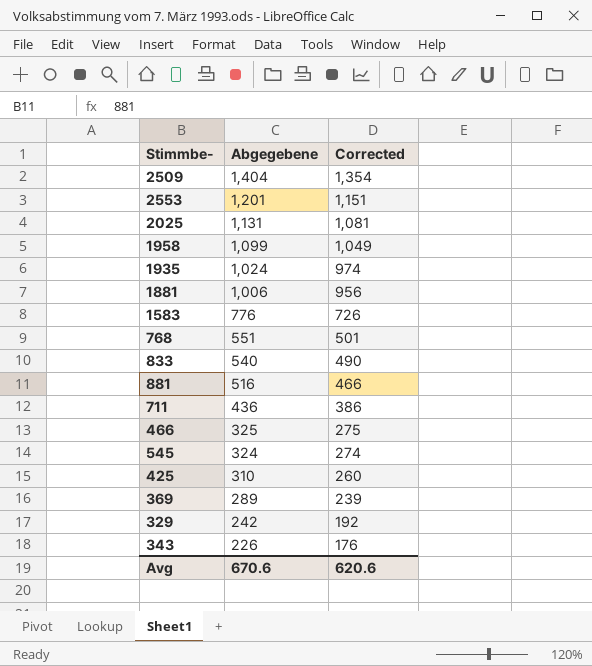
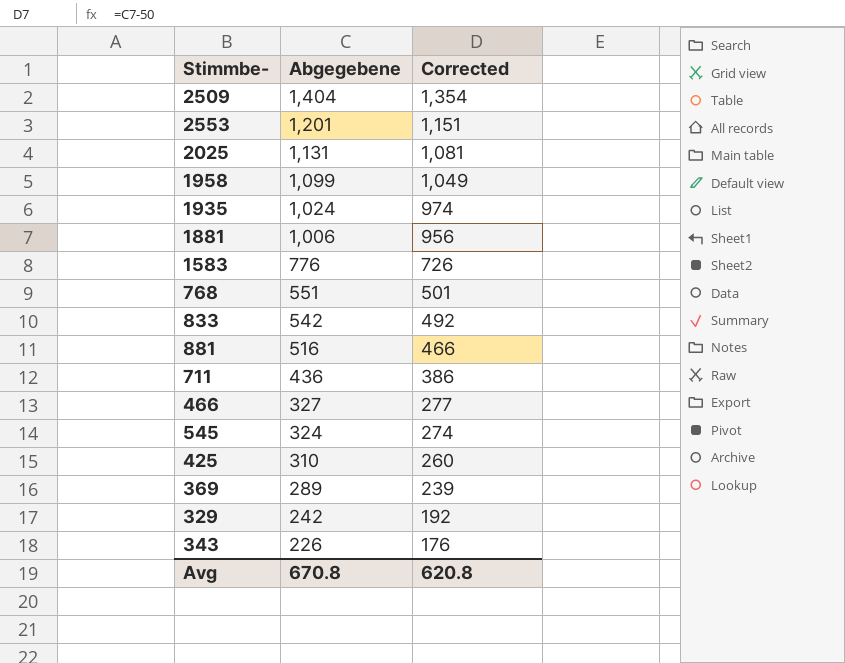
833 | Abgegebene: 540 -> 542
833 | Corrected: 490 -> 492
466 | Abgegebene: 325 -> 327
466 | Corrected: 275 -> 277
Avg | Abgegebene: 670.6 -> 670.8
Avg | Corrected: 620.6 -> 620.8

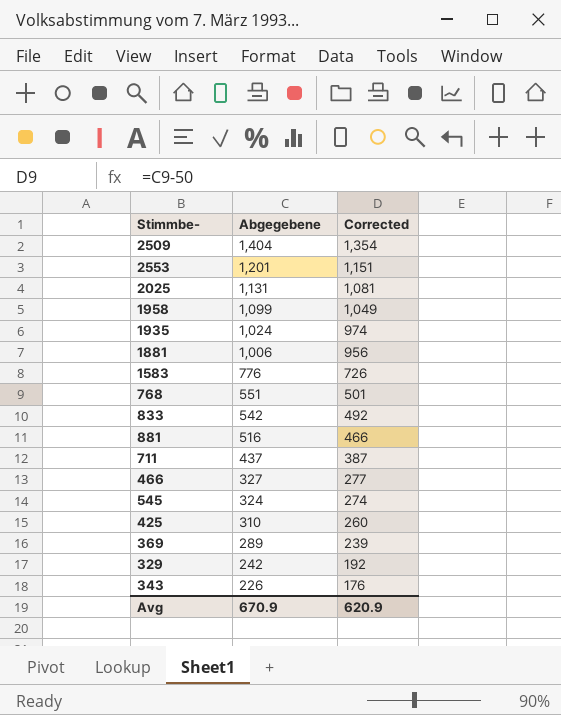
711 | Abgegebene: 436 -> 437
711 | Corrected: 386 -> 387
Avg | Abgegebene: 670.8 -> 670.9
Avg | Corrected: 620.8 -> 620.9

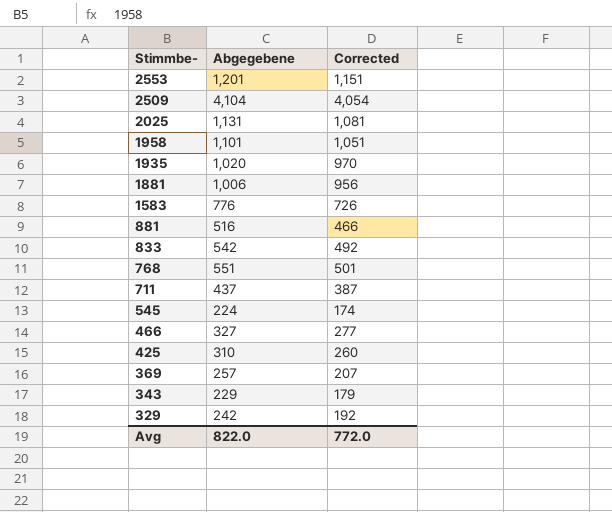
row order: Abgegebene descending -> Stimmbe- descending
2509 | Abgegebene: 1,404 -> 4,104
2509 | Corrected: 1,354 -> 4,054
1958 | Abgegebene: 1,099 -> 1,101
1958 | Corrected: 1,049 -> 1,051
1935 | Abgegebene: 1,024 -> 1,020
1935 | Corrected: 974 -> 970
545 | Abgegebene: 324 -> 224
545 | Corrected: 274 -> 174
369 | Abgegebene: 289 -> 257
369 | Corrected: 239 -> 207
343 | Abgegebene: 226 -> 229
343 | Corrected: 176 -> 179
Avg | Abgegebene: 670.9 -> 822.0
Avg | Corrected: 620.9 -> 772.0

